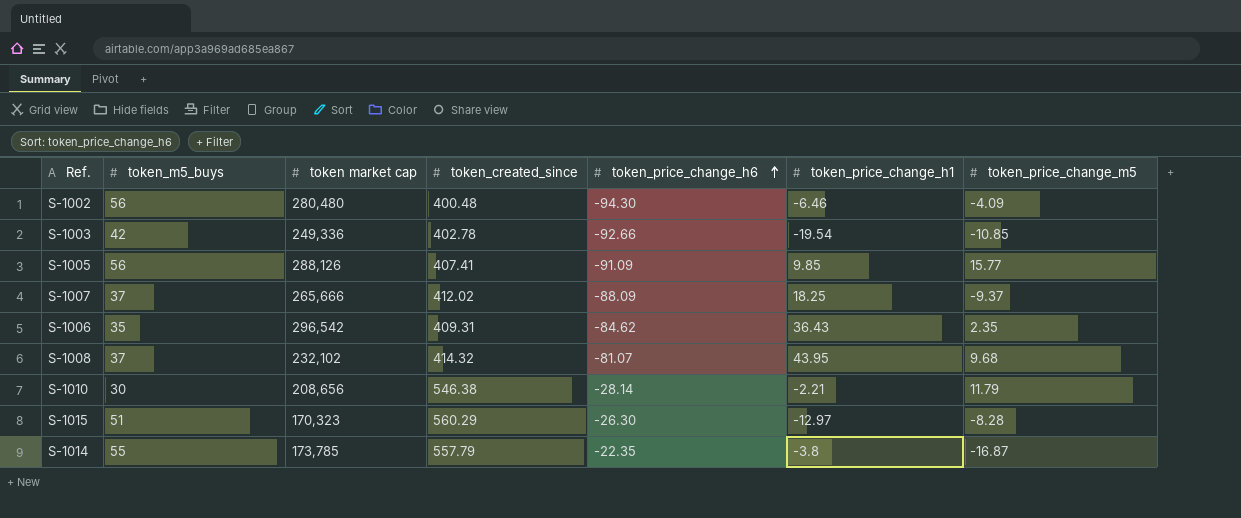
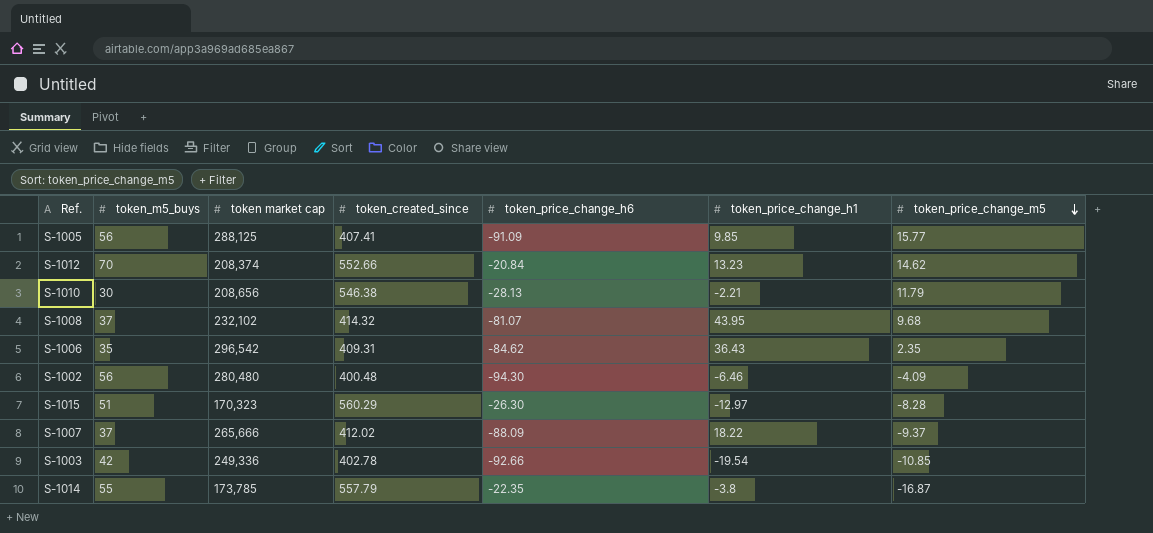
row order: token_price_change_h6 ascending -> token_price_change_m5 descending
S-1005 | token market cap: 288,126 -> 288,125
row S-1012: none -> 70 | 208,374 | 552.66 | -20.84 | 13.23 | 14.62
S-1010 | token_price_change_h6: -28.14 -> -28.13
S-1007 | token_price_change_h1: 18.25 -> 18.22

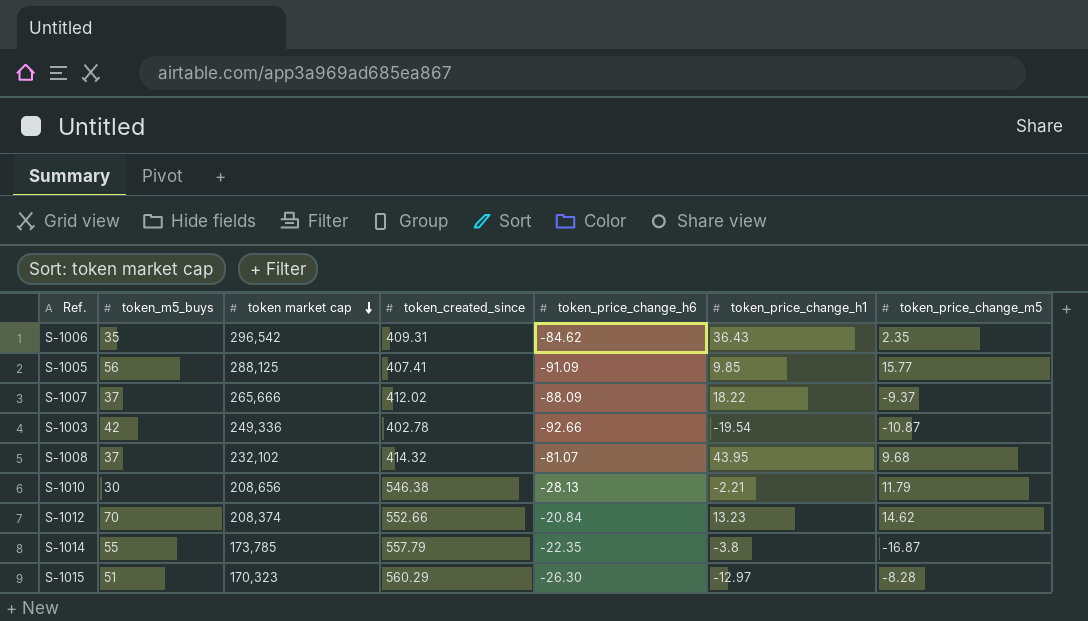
row order: token_price_change_m5 descending -> token market cap descending
row S-1002: 56 | 280,480 | 400.48 | -94.30 | -6.46 | -4.09 -> none
S-1003 | token_price_change_m5: -10.85 -> -10.87

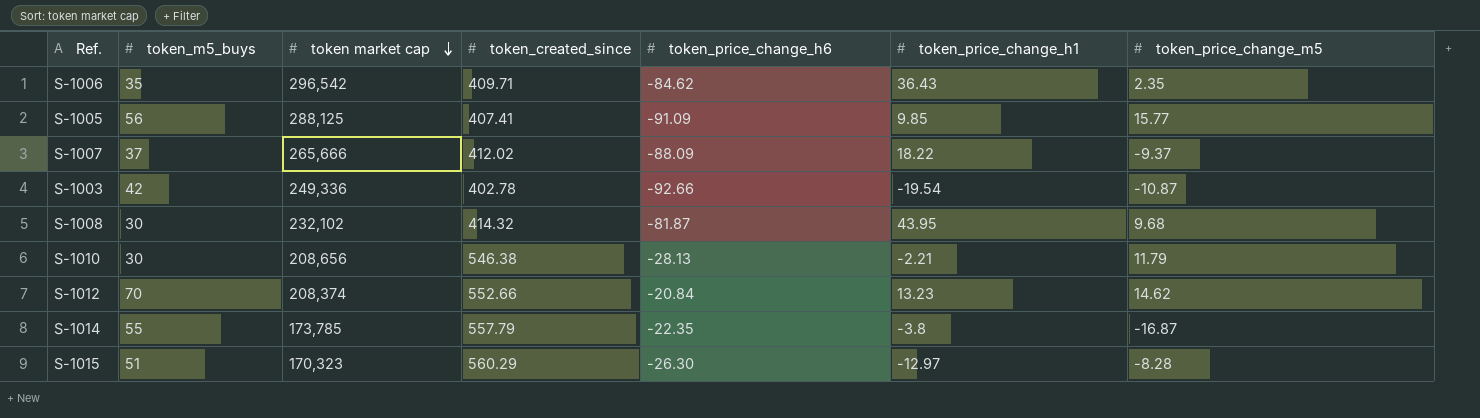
S-1006 | token_created_since: 409.31 -> 409.71
S-1008 | token_m5_buys: 37 -> 30
S-1008 | token_price_change_h6: -81.07 -> -81.87

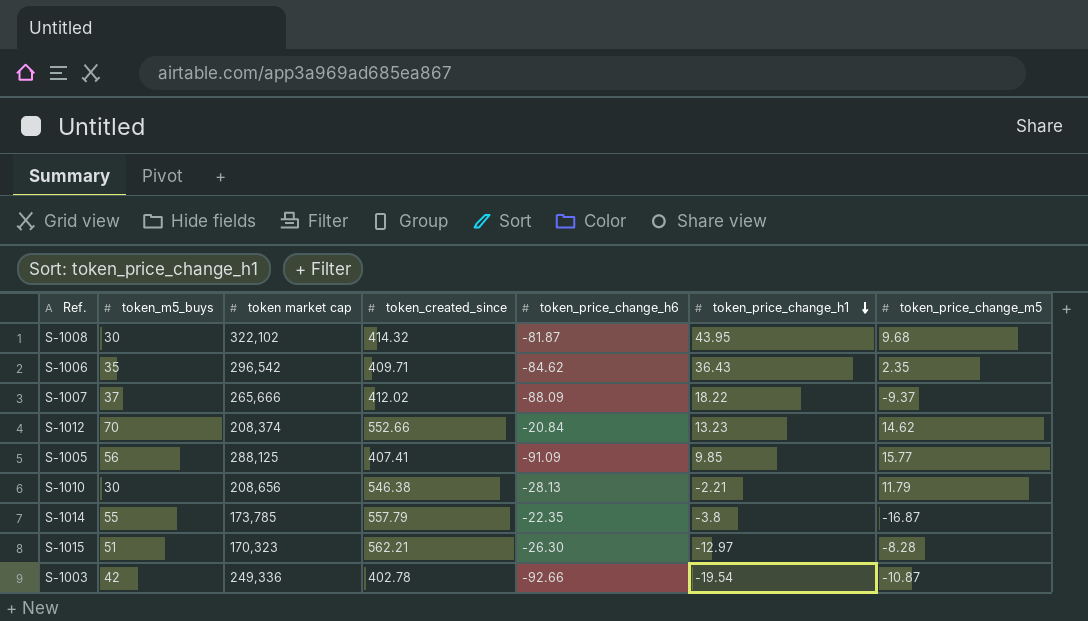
row order: token market cap descending -> token_price_change_h1 descending
S-1008 | token market cap: 232,102 -> 322,102
S-1015 | token_created_since: 560.29 -> 562.21

